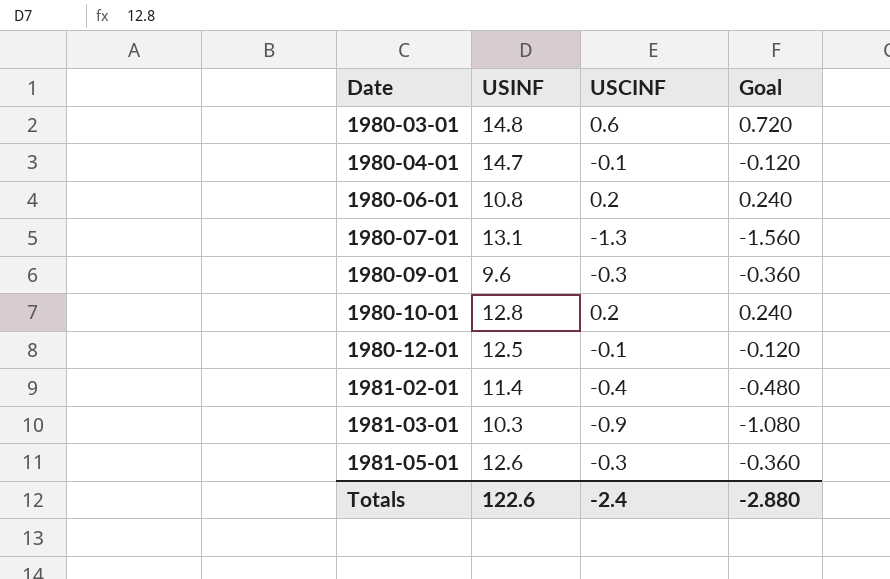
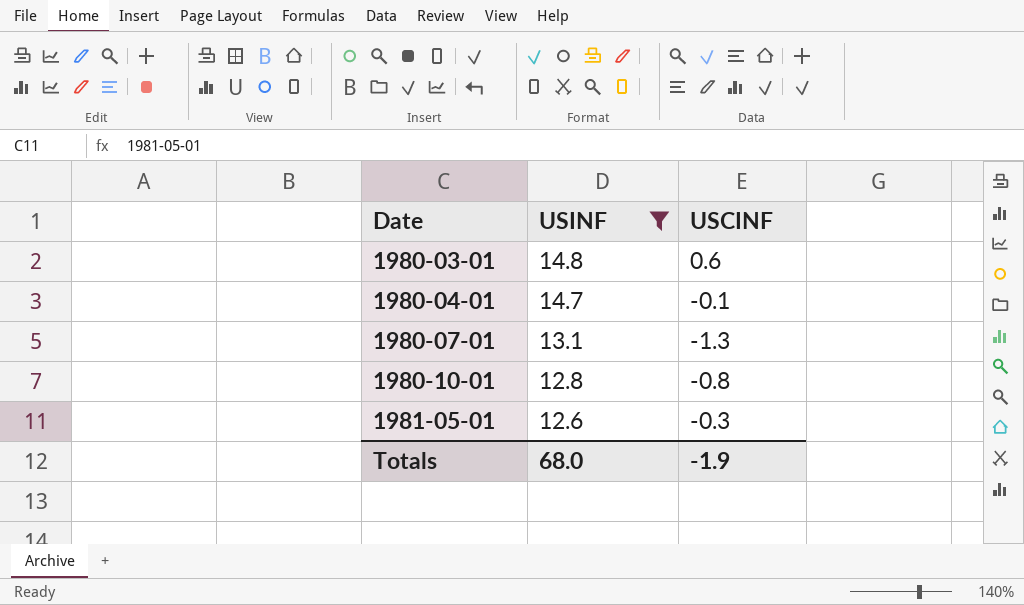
filter: none -> USINF >= 12.6
column Goal | formula: [USCINF] * 1.2 -> none
1980-10-01 | USCINF: 0.2 -> -0.8
Totals | USINF: 122.6 -> 68.0
Totals | USCINF: -2.4 -> -1.9

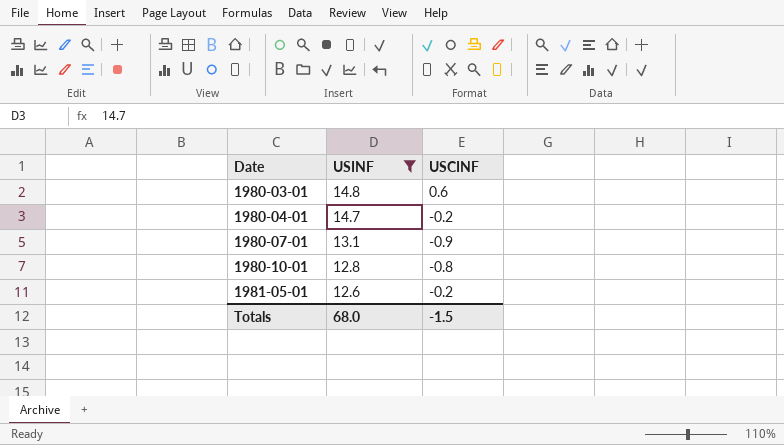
1980-04-01 | USCINF: -0.1 -> -0.2
1980-07-01 | USCINF: -1.3 -> -0.9
1981-05-01 | USCINF: -0.3 -> -0.2
Totals | USCINF: -1.9 -> -1.5

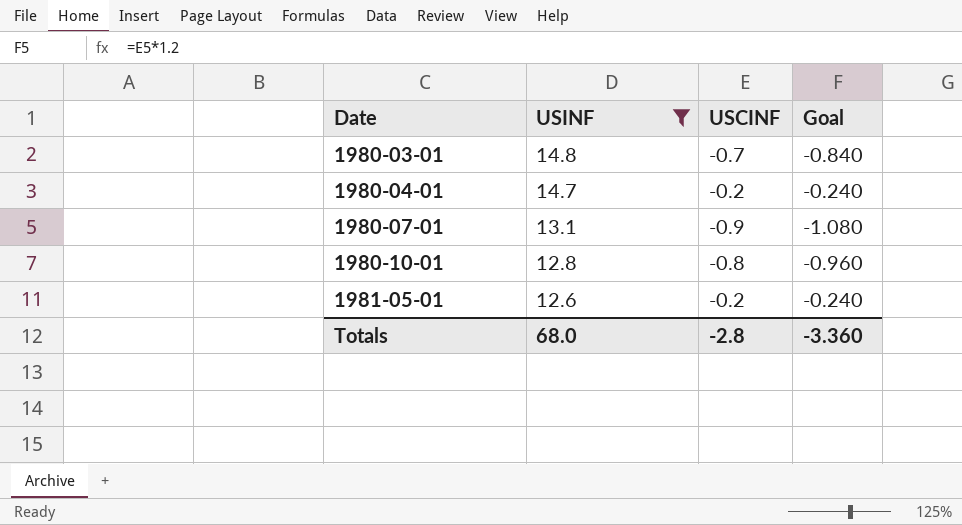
column Goal | formula: none -> [USCINF] * 1.2
1980-03-01 | USCINF: 0.6 -> -0.7
Totals | USCINF: -1.5 -> -2.8

